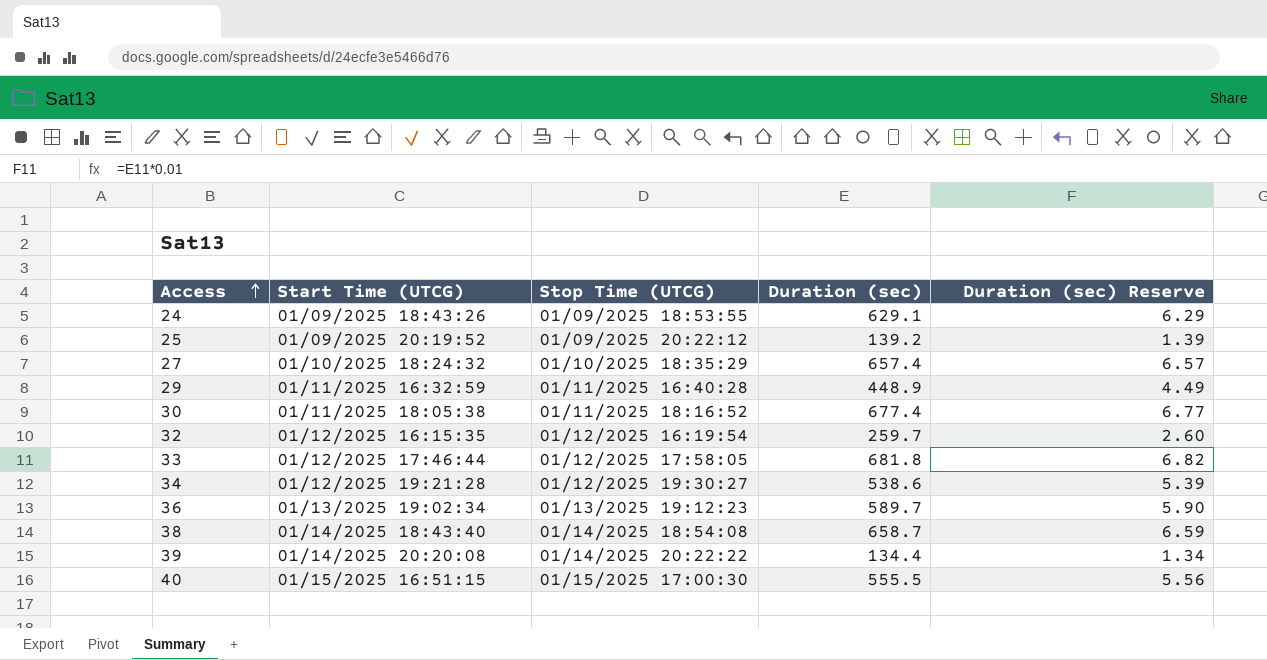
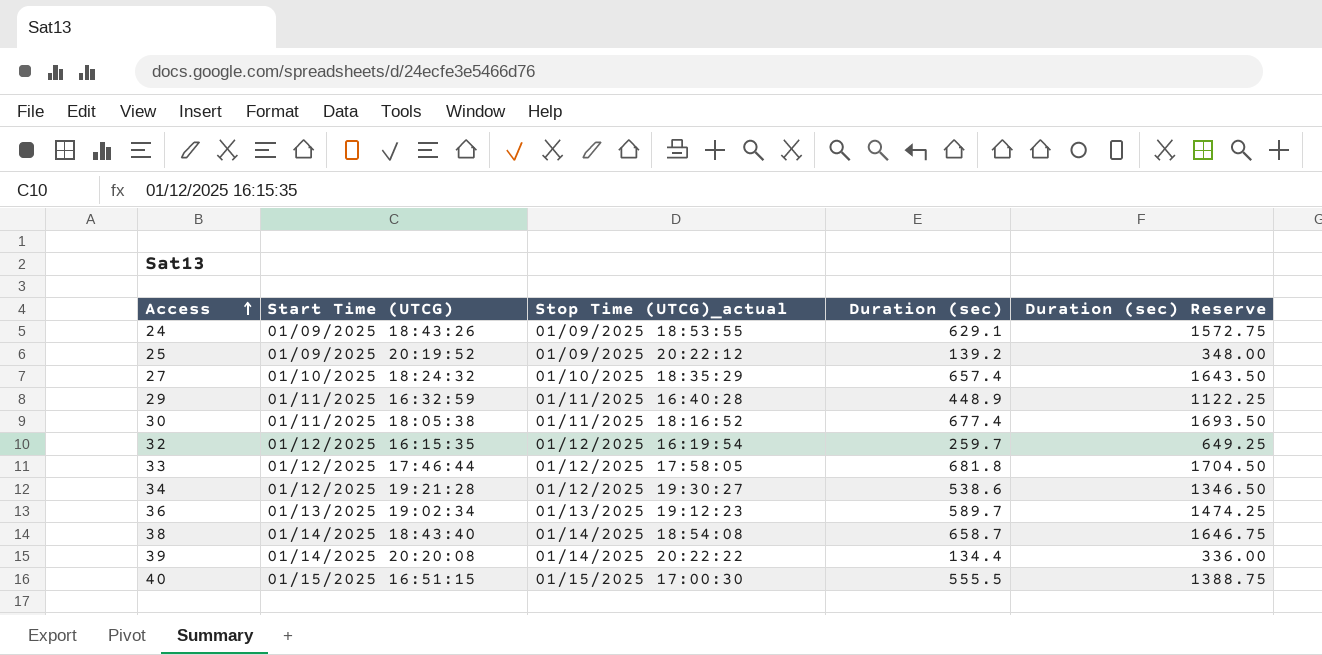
column name: Stop Time (UTCG) -> Stop Time (UTCG)_actual
column Duration (sec) Reserve | formula: [Duration (sec)] * 0.01 -> [Duration (sec)] * 2.5

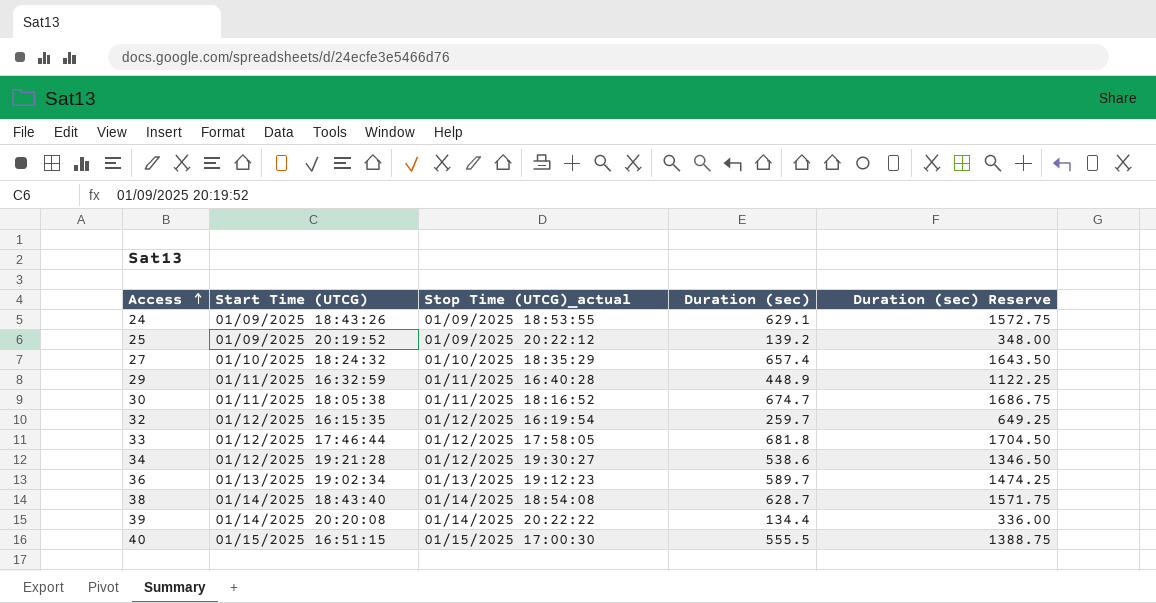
30 | Duration (sec): 677.4 -> 674.7
30 | Duration (sec) Reserve: 1693.50 -> 1686.75
38 | Duration (sec): 658.7 -> 628.7
38 | Duration (sec) Reserve: 1646.75 -> 1571.75

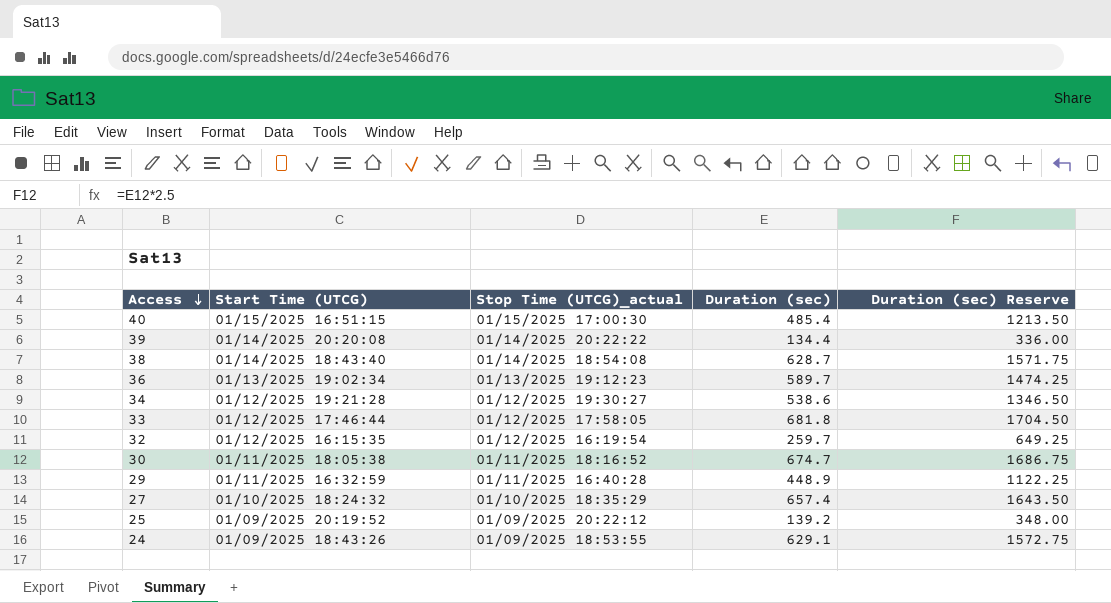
row order: Access ascending -> Access descending
40 | Duration (sec): 555.5 -> 485.4
40 | Duration (sec) Reserve: 1388.75 -> 1213.50

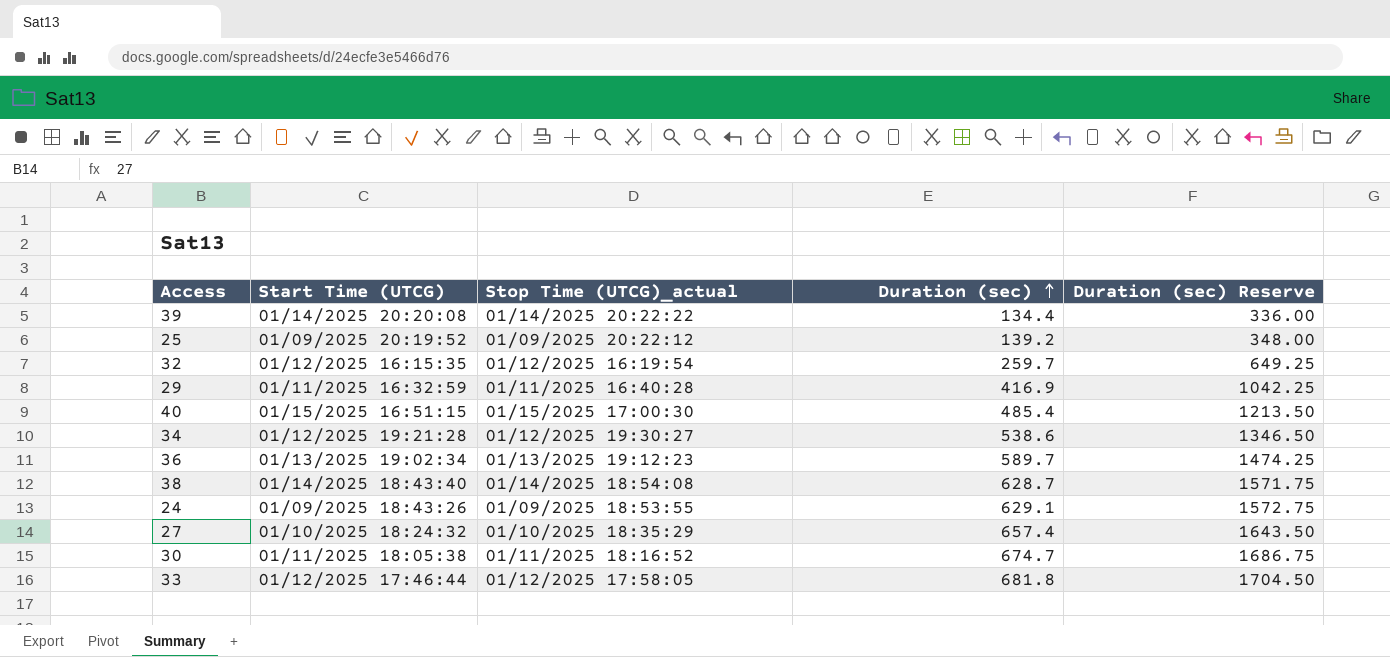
row order: Access descending -> Duration (sec) ascending
29 | Duration (sec): 448.9 -> 416.9
29 | Duration (sec) Reserve: 1122.25 -> 1042.25

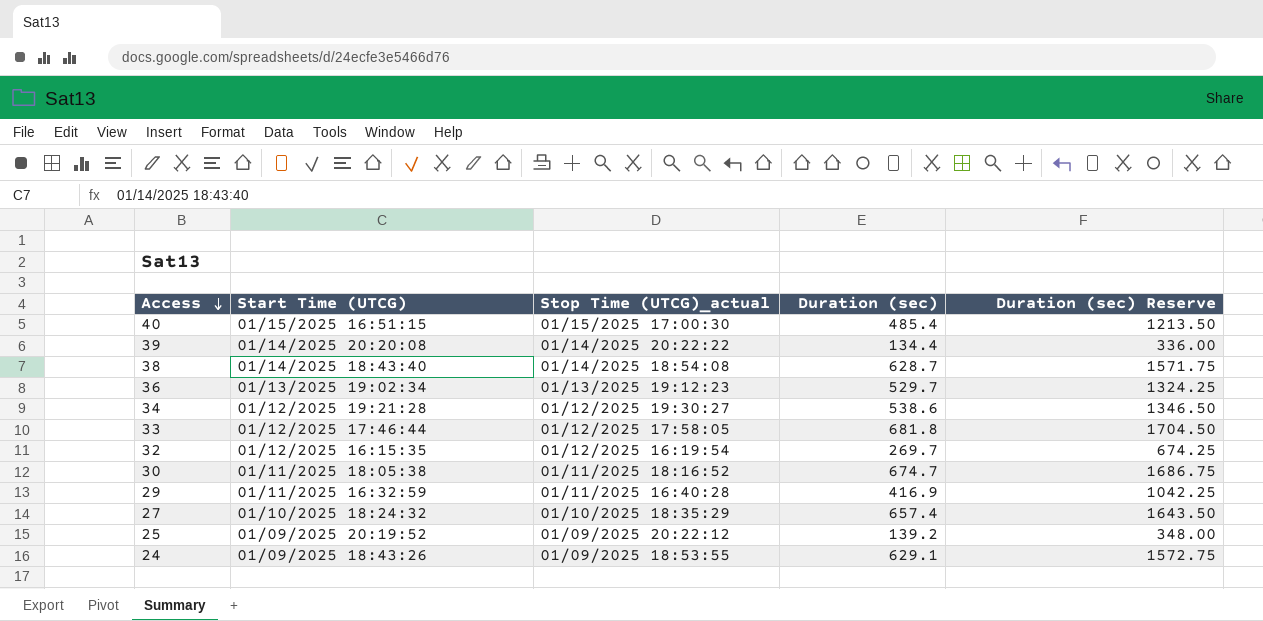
row order: Duration (sec) ascending -> Access descending
36 | Duration (sec): 589.7 -> 529.7
36 | Duration (sec) Reserve: 1474.25 -> 1324.25
32 | Duration (sec): 259.7 -> 269.7
32 | Duration (sec) Reserve: 649.25 -> 674.25

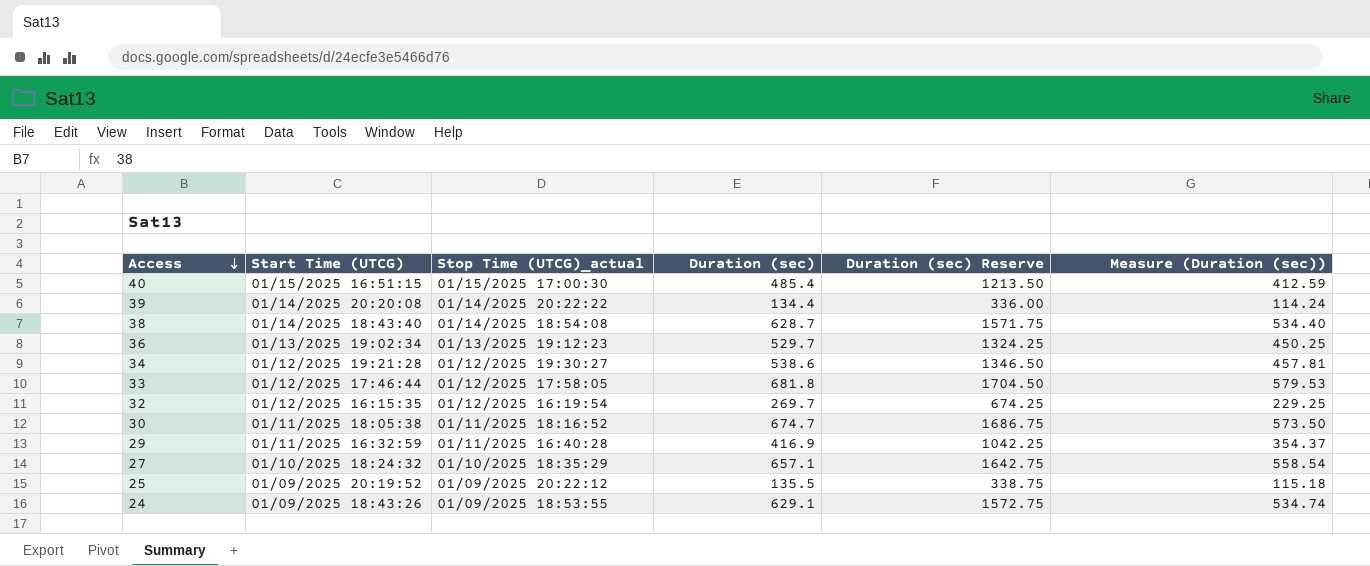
column Measure (Duration (sec)) | formula: none -> [Duration (sec)] * 0.85
27 | Duration (sec): 657.4 -> 657.1
27 | Duration (sec) Reserve: 1643.50 -> 1642.75
25 | Duration (sec): 139.2 -> 135.5
25 | Duration (sec) Reserve: 348.00 -> 338.75

